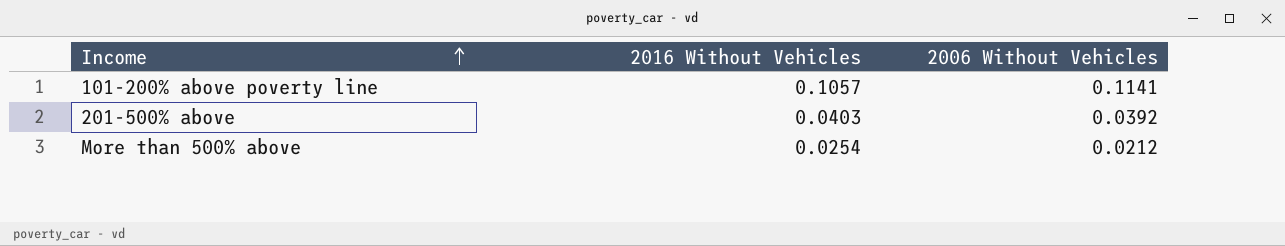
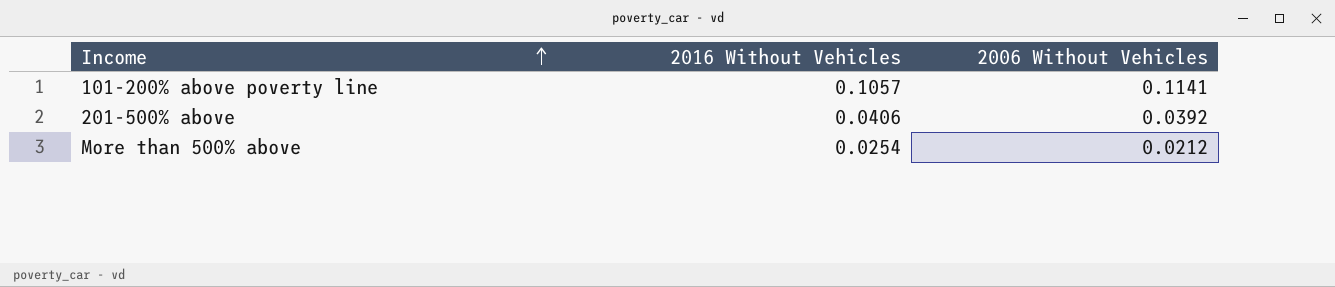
201-500% above | 2016 Without Vehicles: 0.0403 -> 0.0406

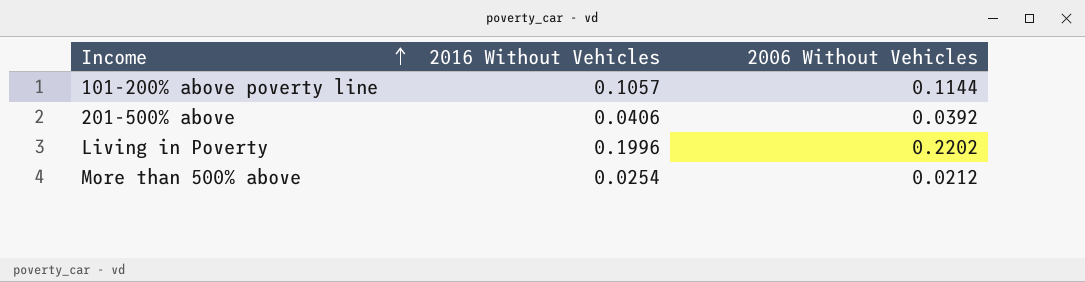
101-200% above poverty line | 2006 Without Vehicles: 0.1141 -> 0.1144
row Living in Poverty: none -> 0.1996 | 0.2202

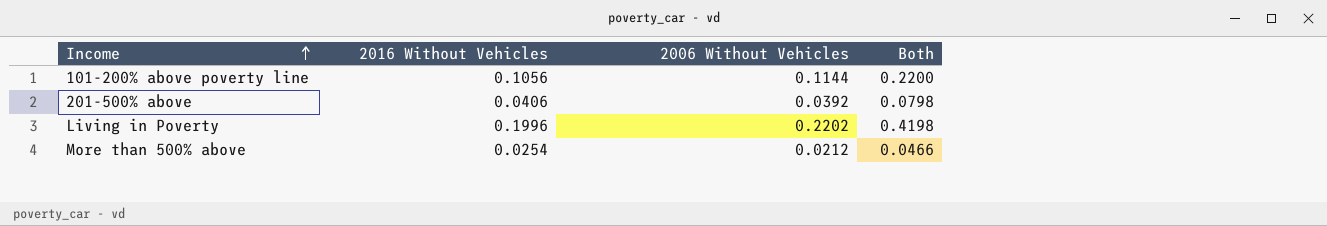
column Both | formula: none -> [2016 Without Vehicles] + [2006 Without Vehicles]
101-200% above poverty line | 2016 Without Vehicles: 0.1057 -> 0.1056

